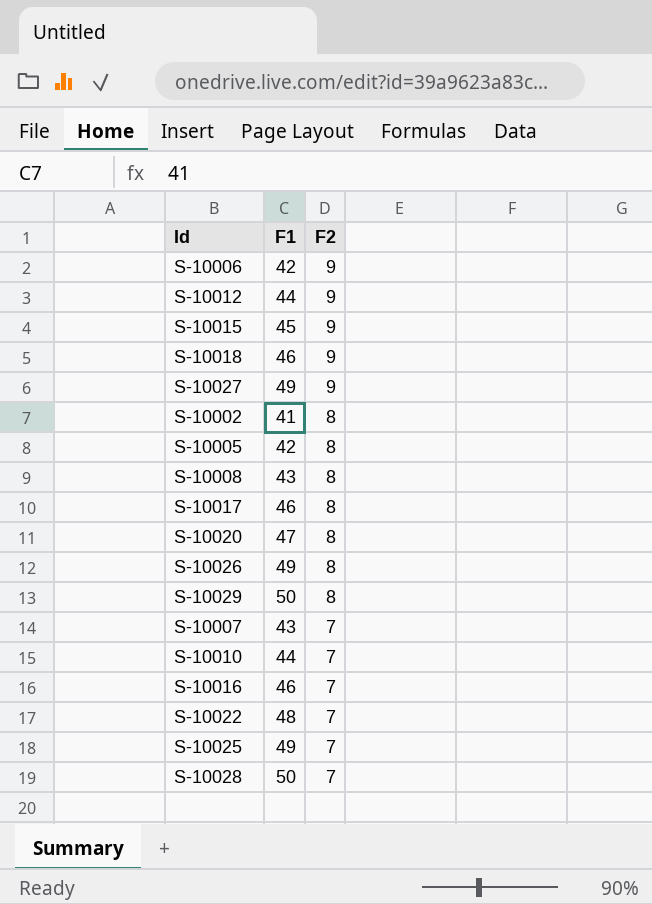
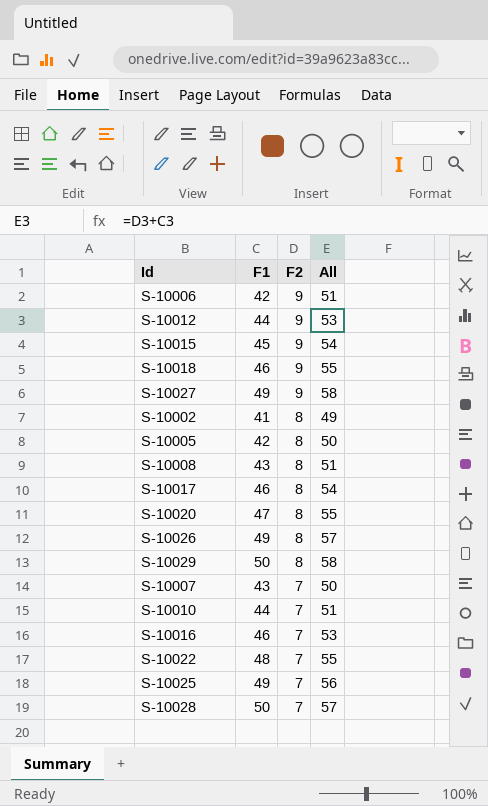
column All | formula: none -> [F1] + [F2]

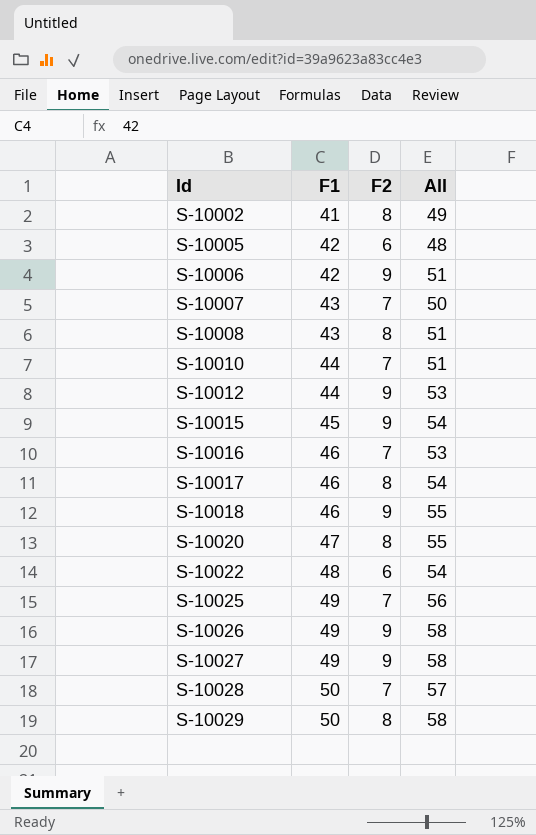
row order: F2 descending -> Id ascending
S-10005 | F2: 8 -> 6
S-10005 | All: 50 -> 48
S-10022 | F2: 7 -> 6
S-10022 | All: 55 -> 54
S-10026 | F2: 8 -> 9
S-10026 | All: 57 -> 58

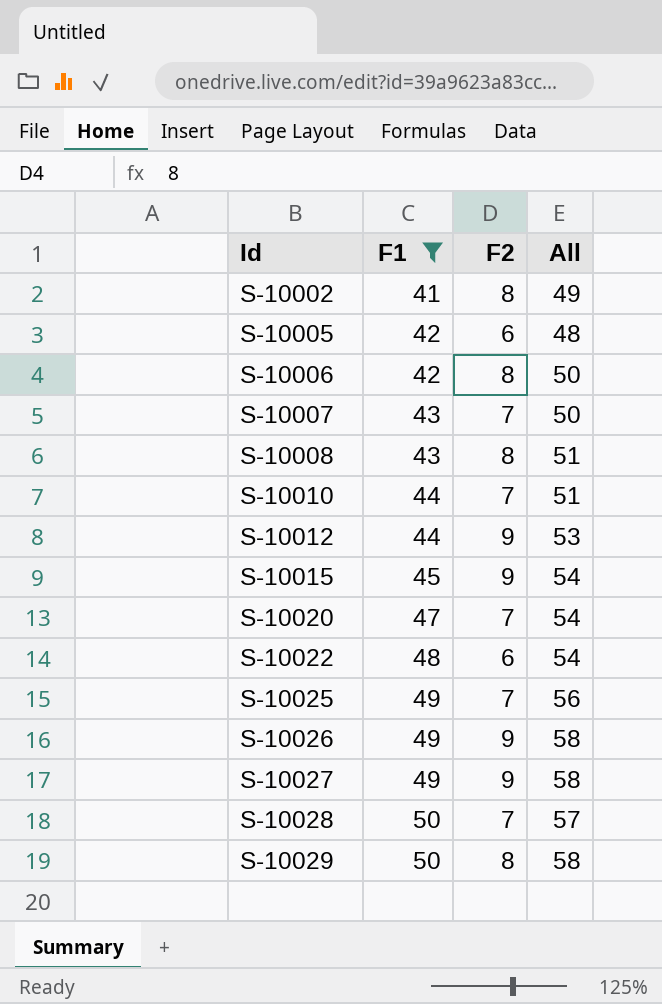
filter: none -> F1 != 46
S-10006 | F2: 9 -> 8
S-10006 | All: 51 -> 50
S-10020 | F2: 8 -> 7
S-10020 | All: 55 -> 54

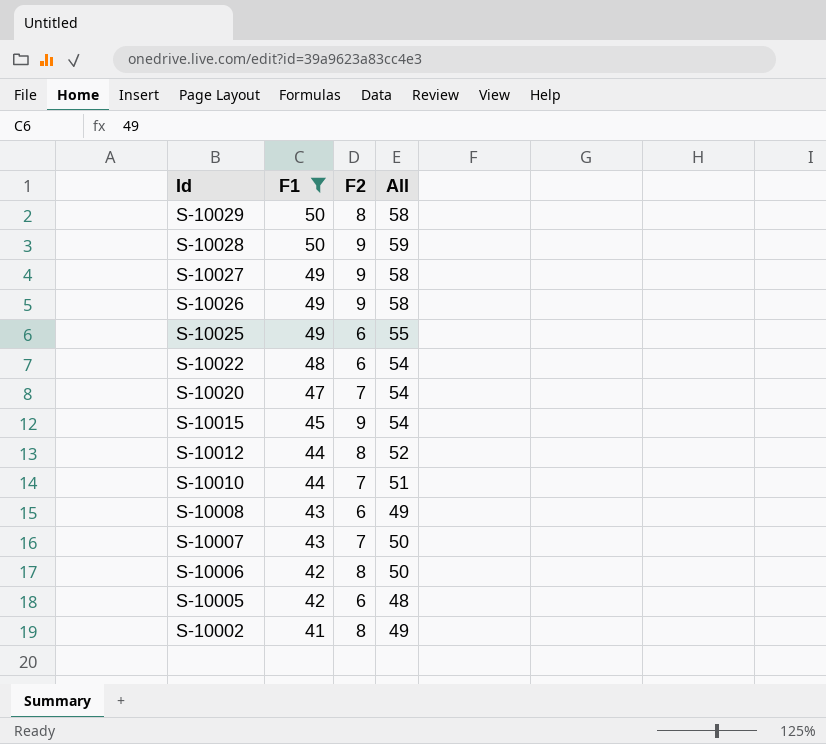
row order: Id ascending -> Id descending
S-10028 | F2: 7 -> 9
S-10028 | All: 57 -> 59
S-10025 | F2: 7 -> 6
S-10025 | All: 56 -> 55
S-10012 | F2: 9 -> 8
S-10012 | All: 53 -> 52
S-10008 | F2: 8 -> 6
S-10008 | All: 51 -> 49

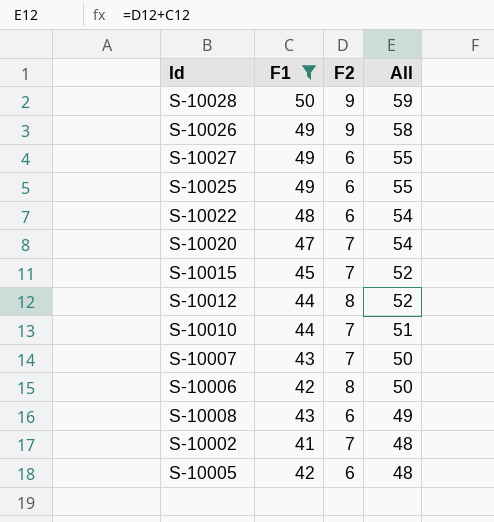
row order: Id descending -> All descending
row S-10029: 50 | 8 | 58 -> none
S-10027 | F2: 9 -> 6
S-10027 | All: 58 -> 55
S-10015 | F2: 9 -> 7
S-10015 | All: 54 -> 52
S-10002 | F2: 8 -> 7
S-10002 | All: 49 -> 48

